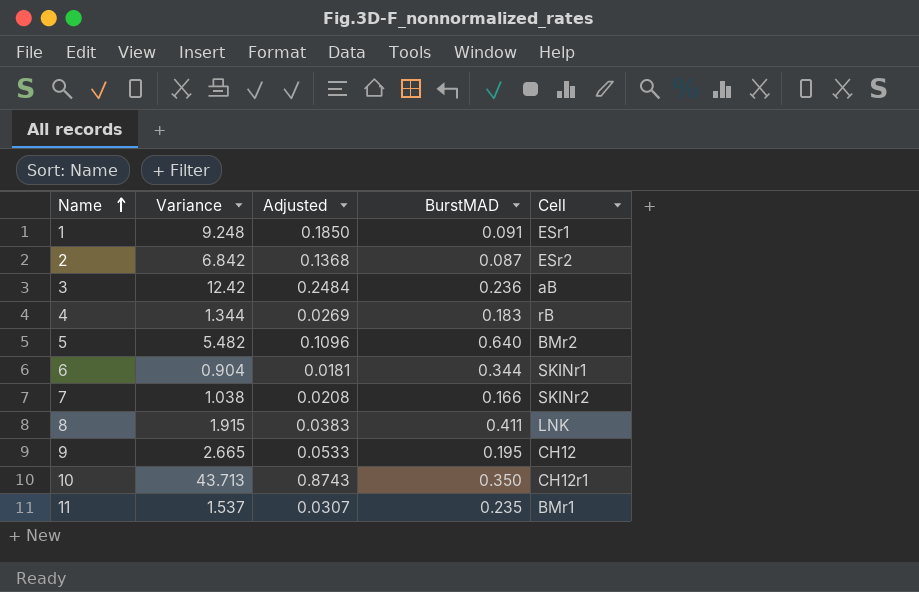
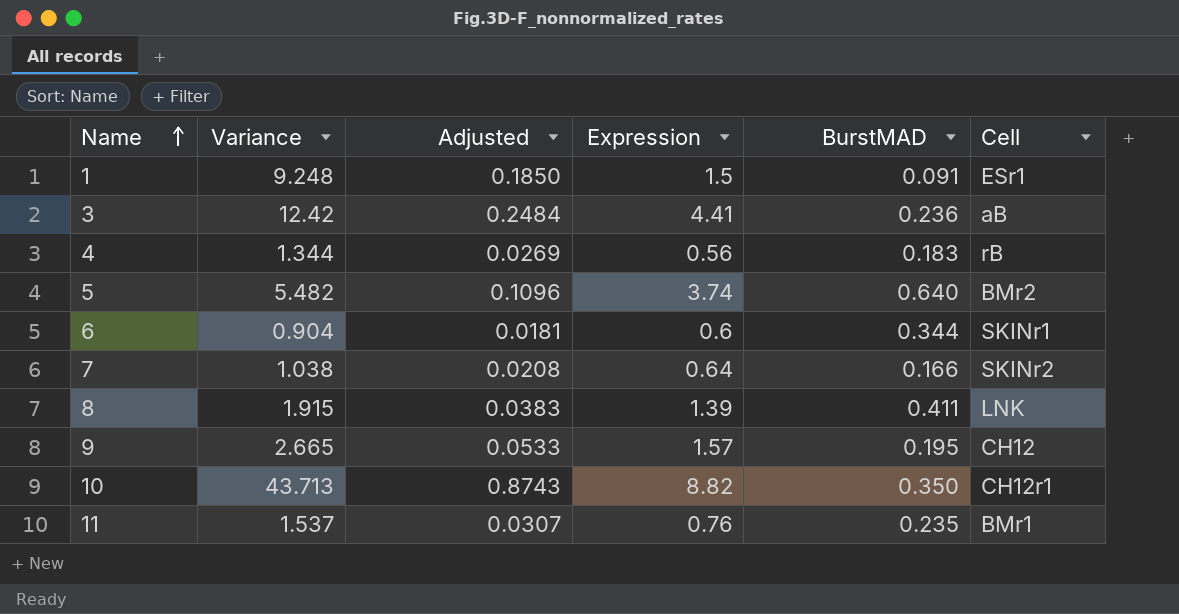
column Expression | position: none -> 4
row 2: 6.842 | 0.1368 | 0.087 | ESr2 -> none

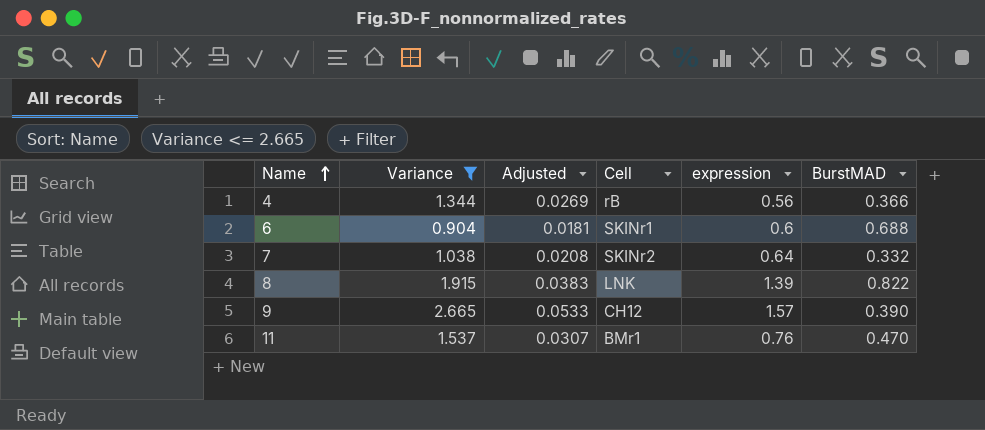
filter: none -> Variance <= 2.665
column Cell | position: 6 -> 4
column name: Expression -> expression
4 | BurstMAD: 0.183 -> 0.366
6 | BurstMAD: 0.344 -> 0.688
7 | BurstMAD: 0.166 -> 0.332
8 | BurstMAD: 0.411 -> 0.822
9 | BurstMAD: 0.195 -> 0.390
11 | BurstMAD: 0.235 -> 0.470

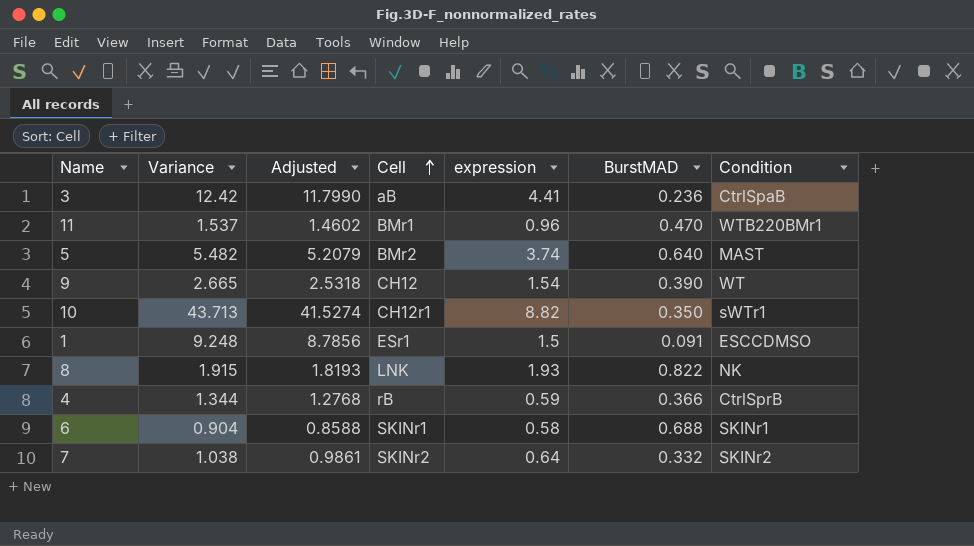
filter: Variance <= 2.665 -> none
row order: Name ascending -> Cell ascending
column Adjusted | formula: [Variance] * 0.02 -> [Variance] * 0.95
column Condition | position: none -> 7
11 | expression: 0.76 -> 0.96
9 | expression: 1.57 -> 1.54
8 | expression: 1.39 -> 1.93
4 | expression: 0.56 -> 0.59
6 | expression: 0.6 -> 0.58

